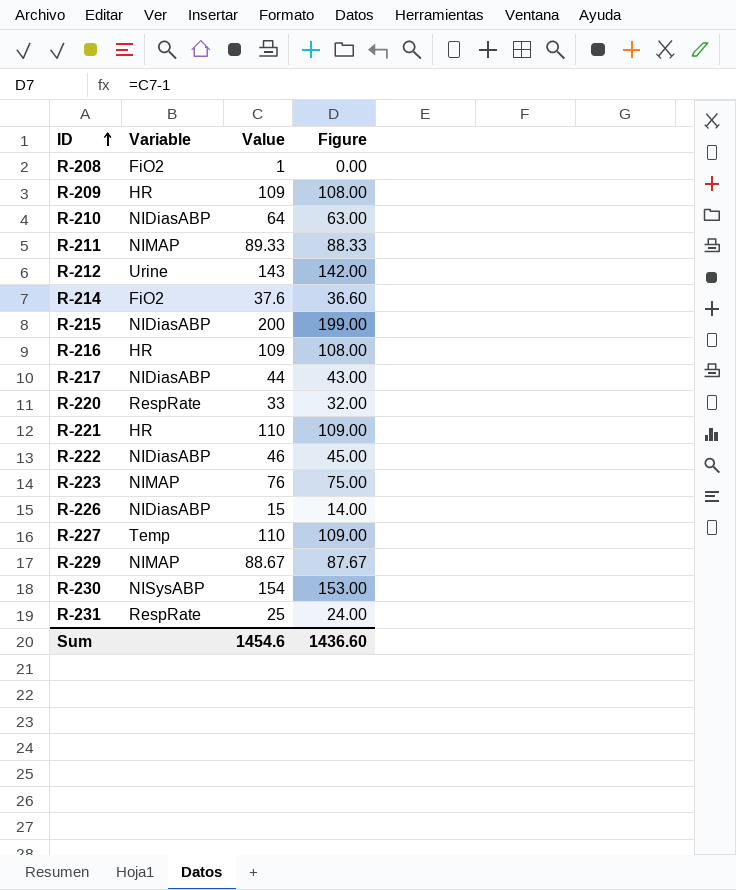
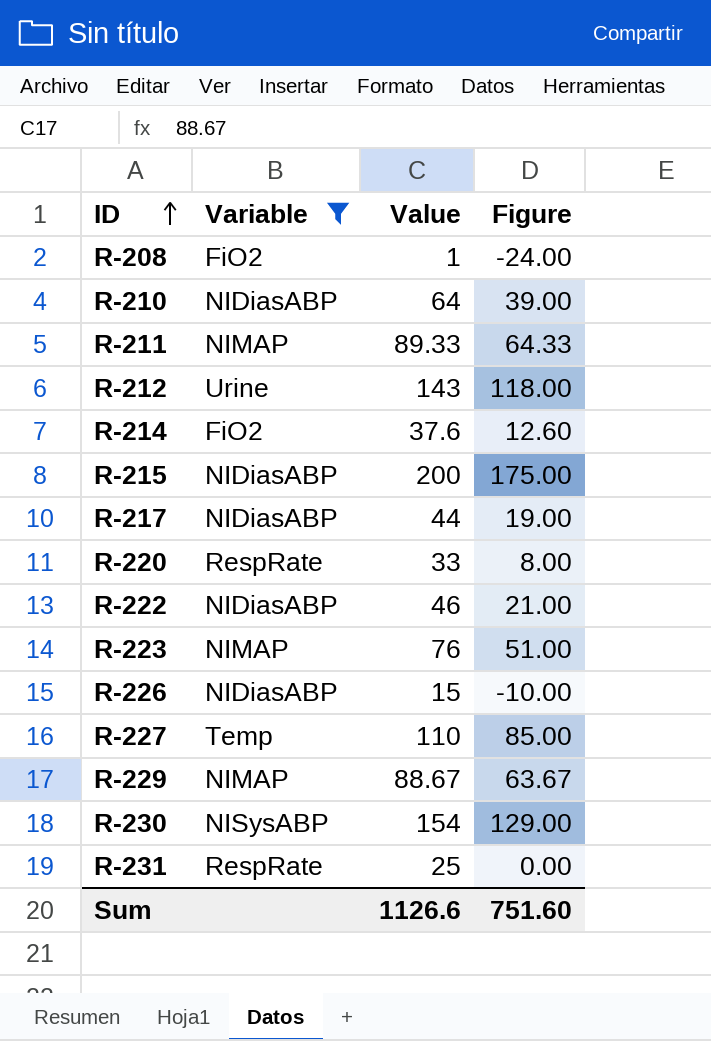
filter: none -> Variable != HR
column Figure | formula: [Value] - 1 -> [Value] - 25
Sum | Value: 1454.6 -> 1126.6
Sum | Figure: 1436.60 -> 751.60

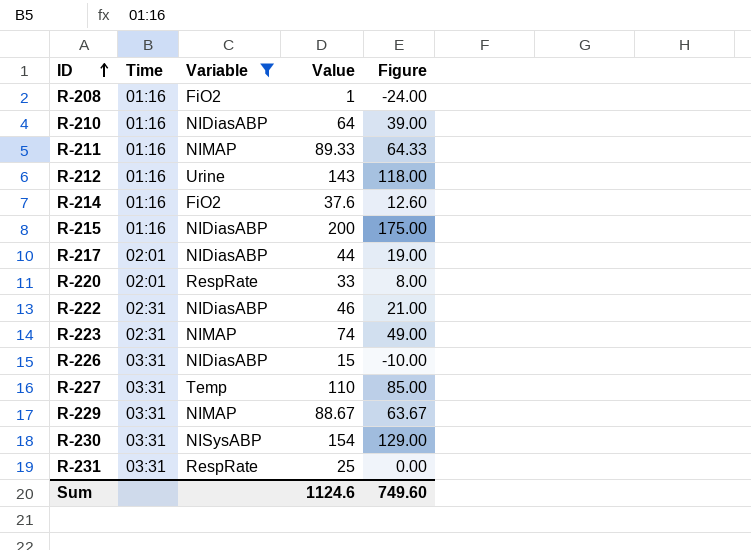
column Time | position: none -> 2
R-223 | Value: 76 -> 74
R-223 | Figure: 51.00 -> 49.00
Sum | Value: 1126.6 -> 1124.6
Sum | Figure: 751.60 -> 749.60

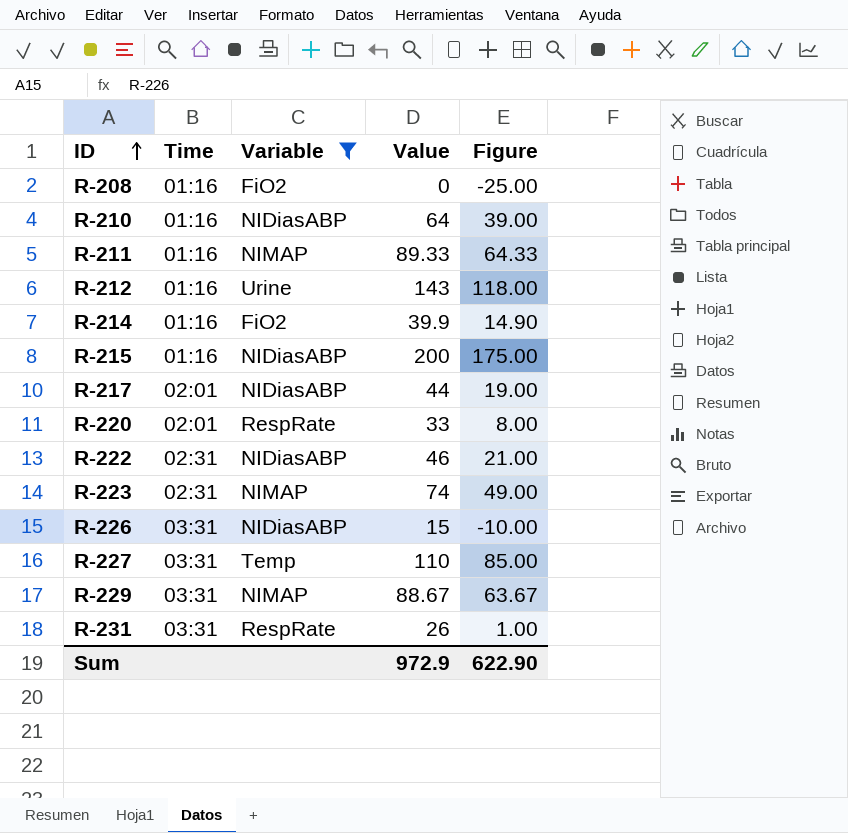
row R-230: 03:31 | NISysABP | 154 | 129.00 -> none
R-208 | Value: 1 -> 0
R-208 | Figure: -24.00 -> -25.00
R-214 | Value: 37.6 -> 39.9
R-214 | Figure: 12.60 -> 14.90
R-231 | Value: 25 -> 26
R-231 | Figure: 0.00 -> 1.00
Sum | Value: 1124.6 -> 972.9
Sum | Figure: 749.60 -> 622.90

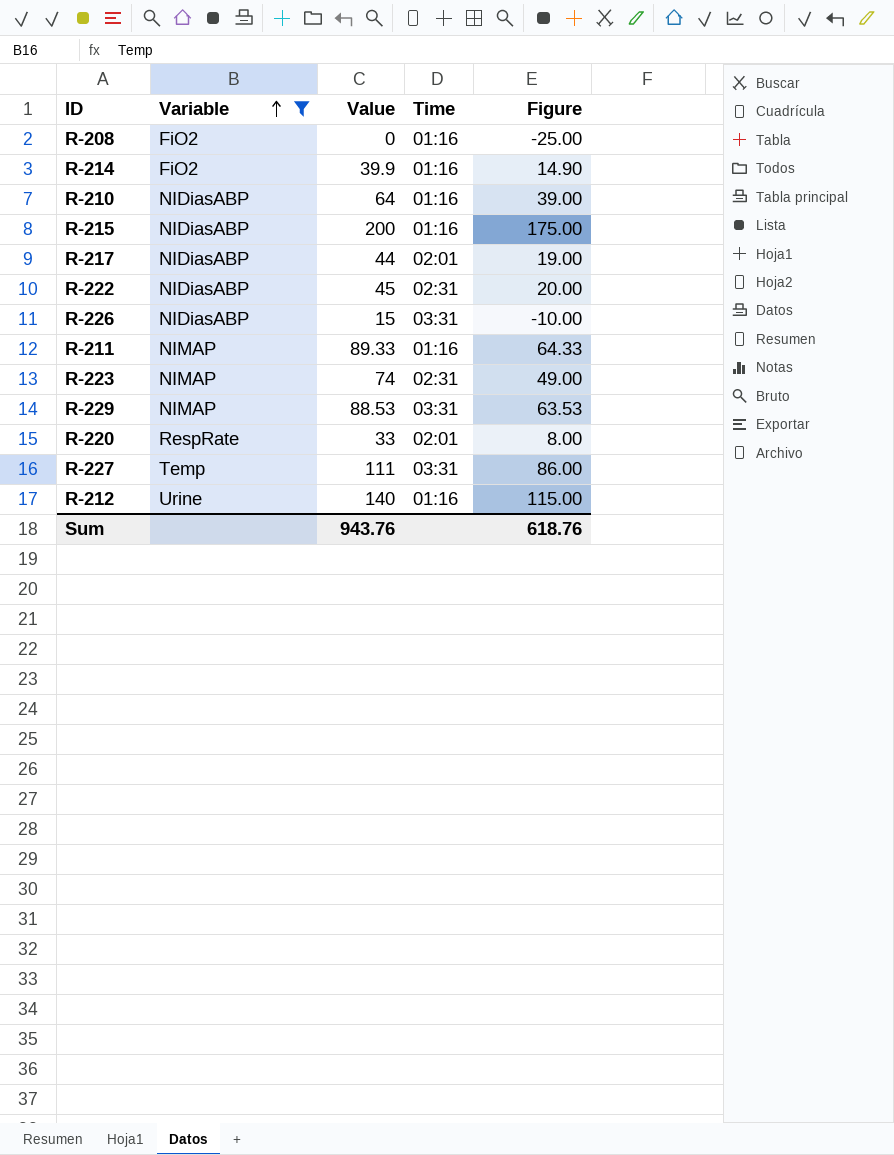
row order: ID ascending -> Variable ascending
column Time | position: 2 -> 4
row R-231: 03:31 | RespRate | 26 | 1.00 -> none
R-222 | Value: 46 -> 45
R-222 | Figure: 21.00 -> 20.00
R-229 | Value: 88.67 -> 88.53
R-229 | Figure: 63.67 -> 63.53
R-227 | Value: 110 -> 111
R-227 | Figure: 85.00 -> 86.00
R-212 | Value: 143 -> 140
R-212 | Figure: 118.00 -> 115.00
Sum | Value: 972.9 -> 943.76
Sum | Figure: 622.90 -> 618.76

